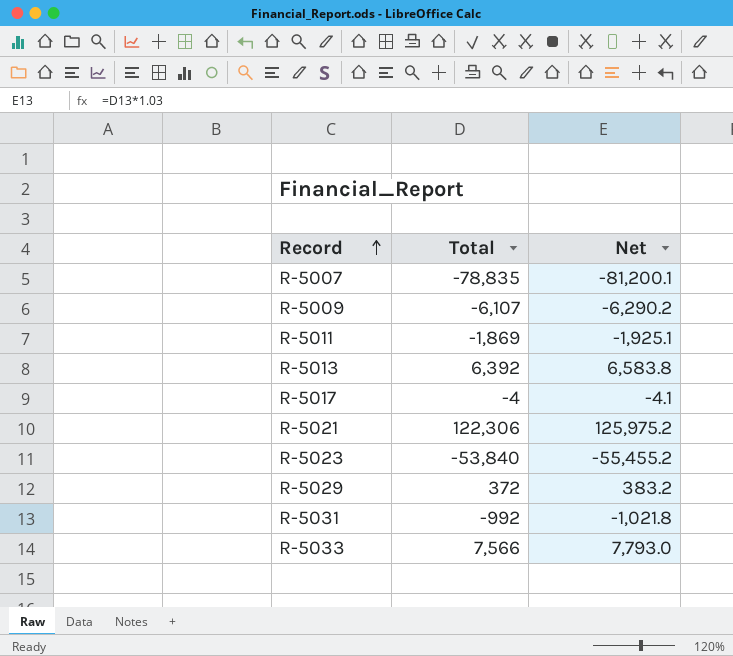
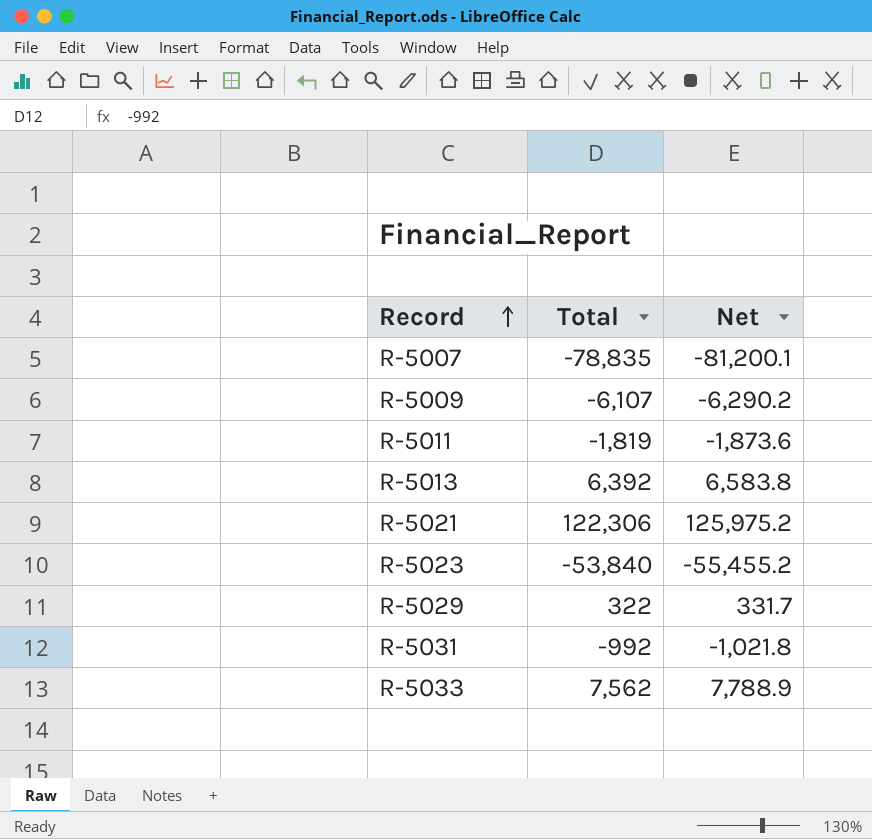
row R-5017: -4 | -4.1 -> none
R-5011 | Total: -1,869 -> -1,819
R-5011 | Net: -1,925.1 -> -1,873.6
R-5029 | Total: 372 -> 322
R-5029 | Net: 383.2 -> 331.7
R-5033 | Total: 7,566 -> 7,562
R-5033 | Net: 7,793.0 -> 7,788.9

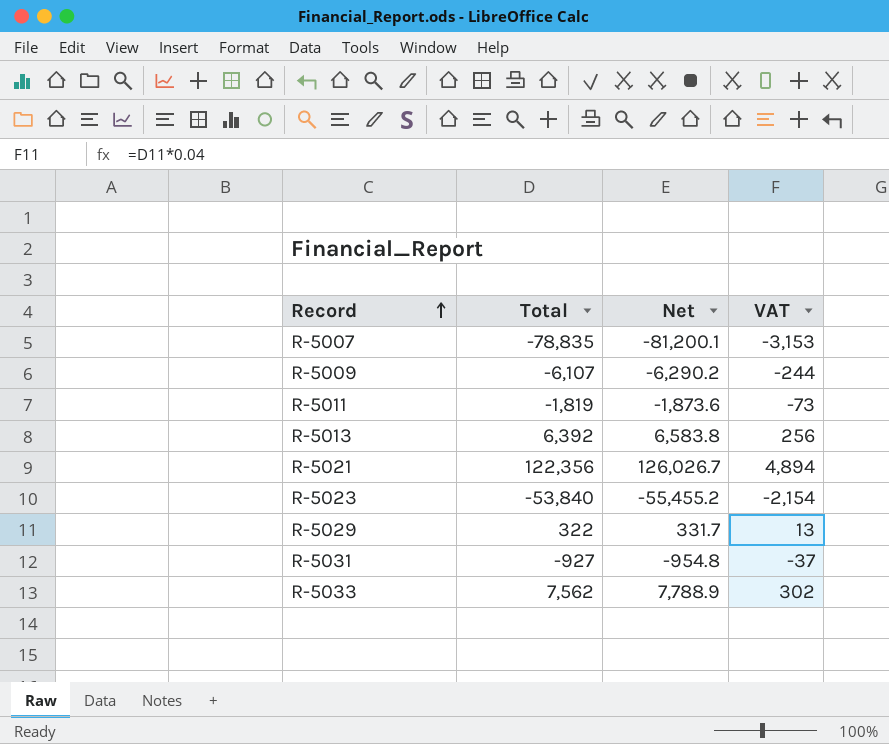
column VAT | formula: none -> [Total] * 0.04
R-5021 | Total: 122,306 -> 122,356
R-5021 | Net: 125,975.2 -> 126,026.7
R-5031 | Total: -992 -> -927
R-5031 | Net: -1,021.8 -> -954.8

